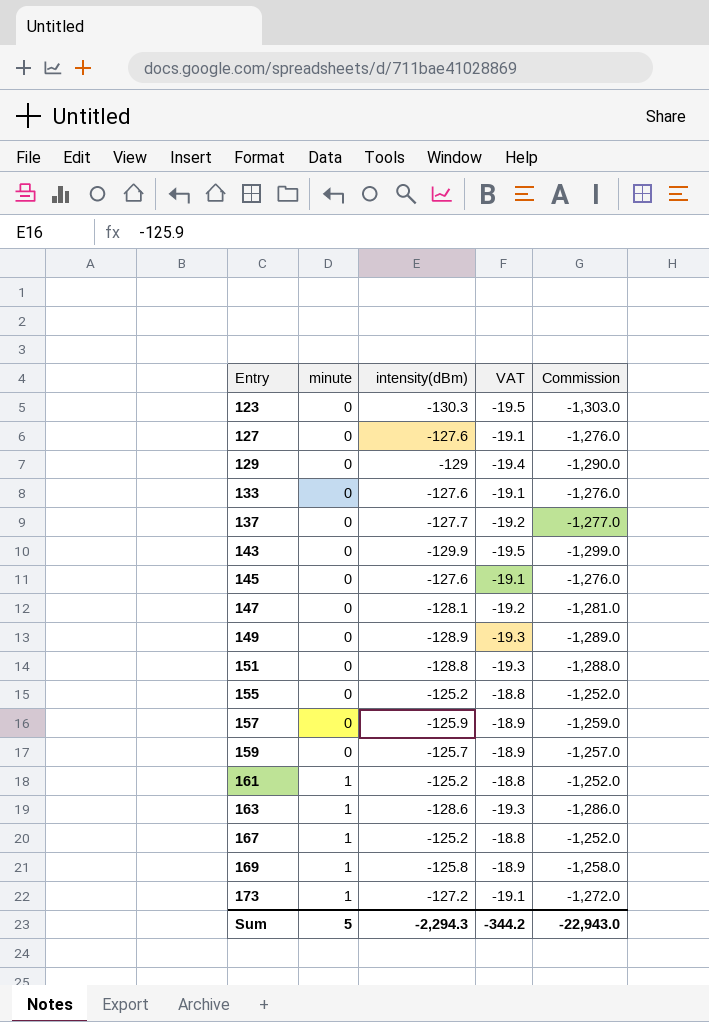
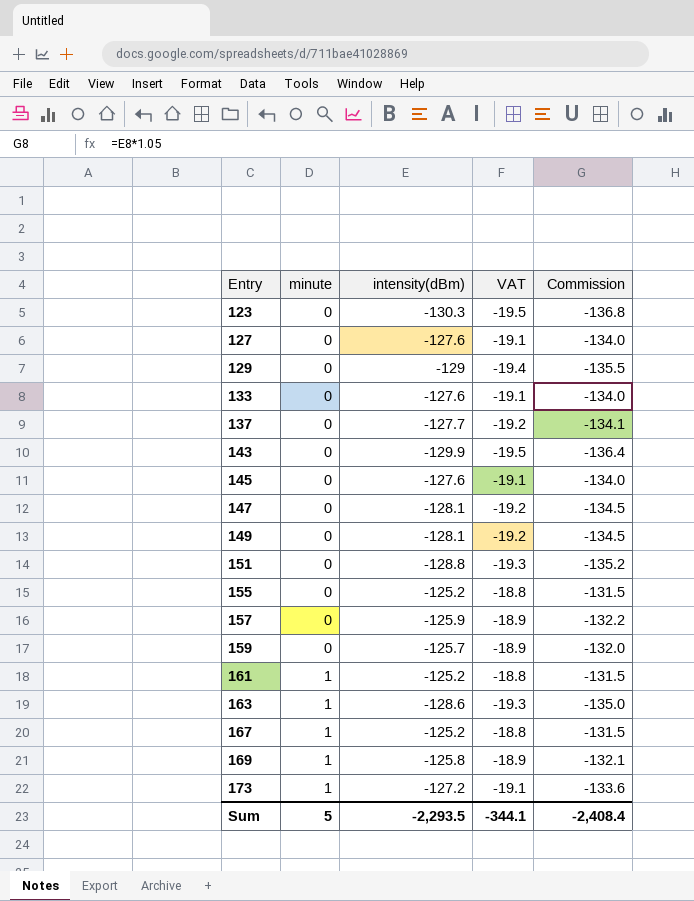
column Commission | formula: [intensity(dBm)] * 10 -> [intensity(dBm)] * 1.05
149 | intensity(dBm): -128.9 -> -128.1
149 | VAT: -19.3 -> -19.2
Sum | intensity(dBm): -2,294.3 -> -2,293.5
Sum | VAT: -344.2 -> -344.1
Sum | Commission: -22,943.0 -> -2,408.4

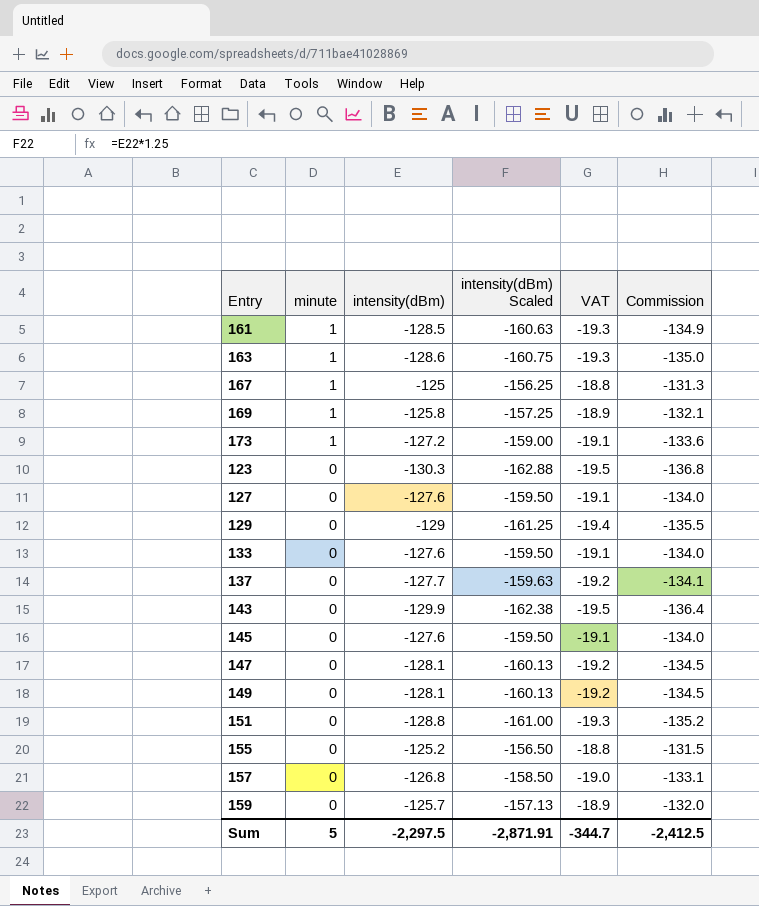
row order: Entry ascending -> minute descending
column intensity(dBm) Scaled | formula: none -> [intensity(dBm)] * 1.25
161 | intensity(dBm): -125.2 -> -128.5
161 | VAT: -18.8 -> -19.3
161 | Commission: -131.5 -> -134.9
167 | intensity(dBm): -125.2 -> -125
167 | Commission: -131.5 -> -131.3
157 | intensity(dBm): -125.9 -> -126.8
157 | VAT: -18.9 -> -19.0
157 | Commission: -132.2 -> -133.1
Sum | intensity(dBm): -2,293.5 -> -2,297.5
Sum | VAT: -344.1 -> -344.7
Sum | Commission: -2,408.4 -> -2,412.5

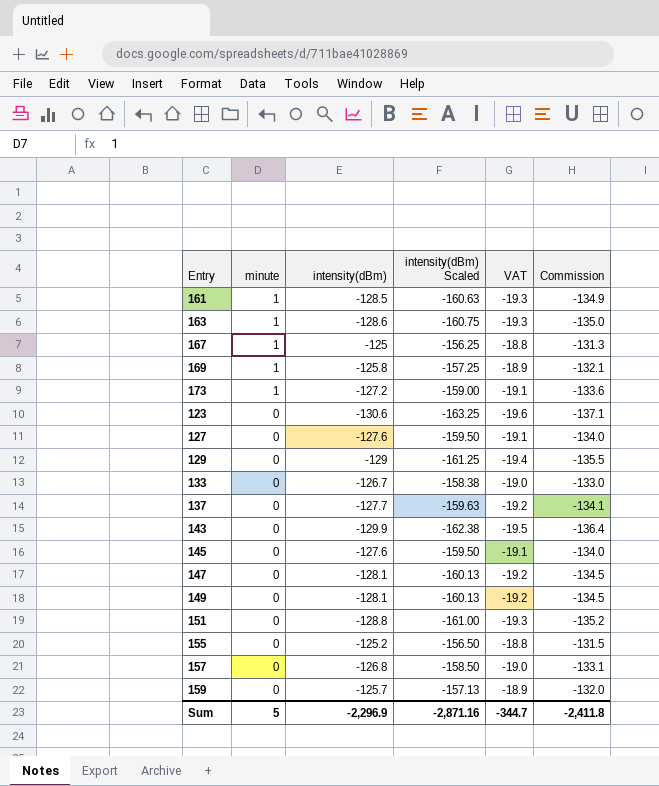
123 | intensity(dBm): -130.3 -> -130.6
123 | intensity(dBm) Scaled: -162.88 -> -163.25
123 | VAT: -19.5 -> -19.6
123 | Commission: -136.8 -> -137.1
133 | intensity(dBm): -127.6 -> -126.7
133 | intensity(dBm) Scaled: -159.50 -> -158.38
133 | VAT: -19.1 -> -19.0
133 | Commission: -134.0 -> -133.0
Sum | intensity(dBm): -2,297.5 -> -2,296.9
Sum | intensity(dBm) Scaled: -2,871.91 -> -2,871.16
Sum | Commission: -2,412.5 -> -2,411.8

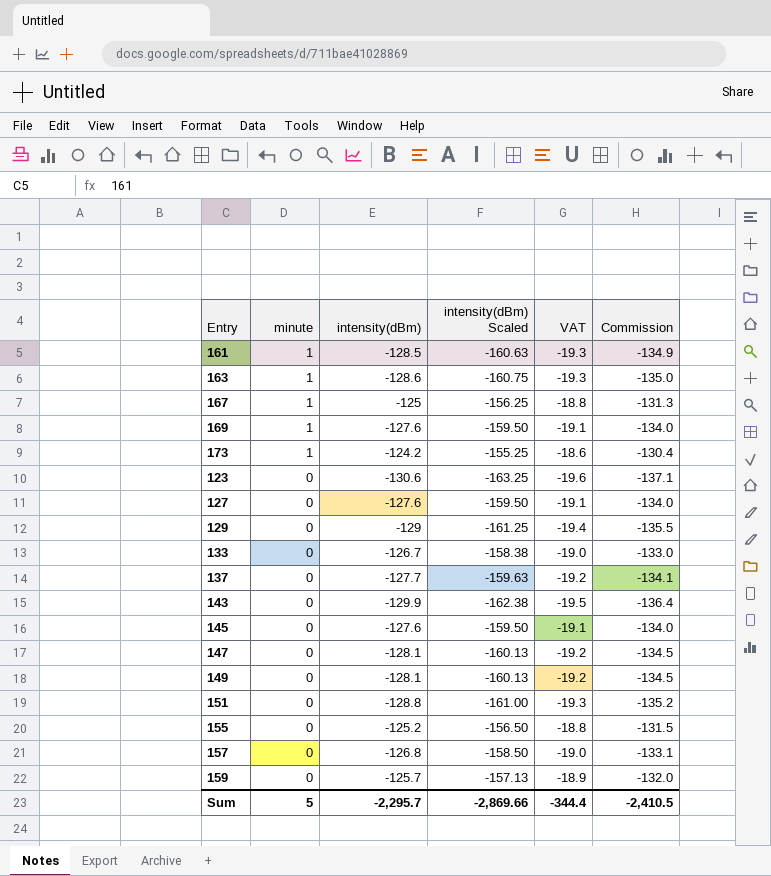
169 | intensity(dBm): -125.8 -> -127.6
169 | intensity(dBm) Scaled: -157.25 -> -159.50
169 | VAT: -18.9 -> -19.1
169 | Commission: -132.1 -> -134.0
173 | intensity(dBm): -127.2 -> -124.2
173 | intensity(dBm) Scaled: -159.00 -> -155.25
173 | VAT: -19.1 -> -18.6
173 | Commission: -133.6 -> -130.4
Sum | intensity(dBm): -2,296.9 -> -2,295.7
Sum | intensity(dBm) Scaled: -2,871.16 -> -2,869.66
Sum | VAT: -344.7 -> -344.4
Sum | Commission: -2,411.8 -> -2,410.5

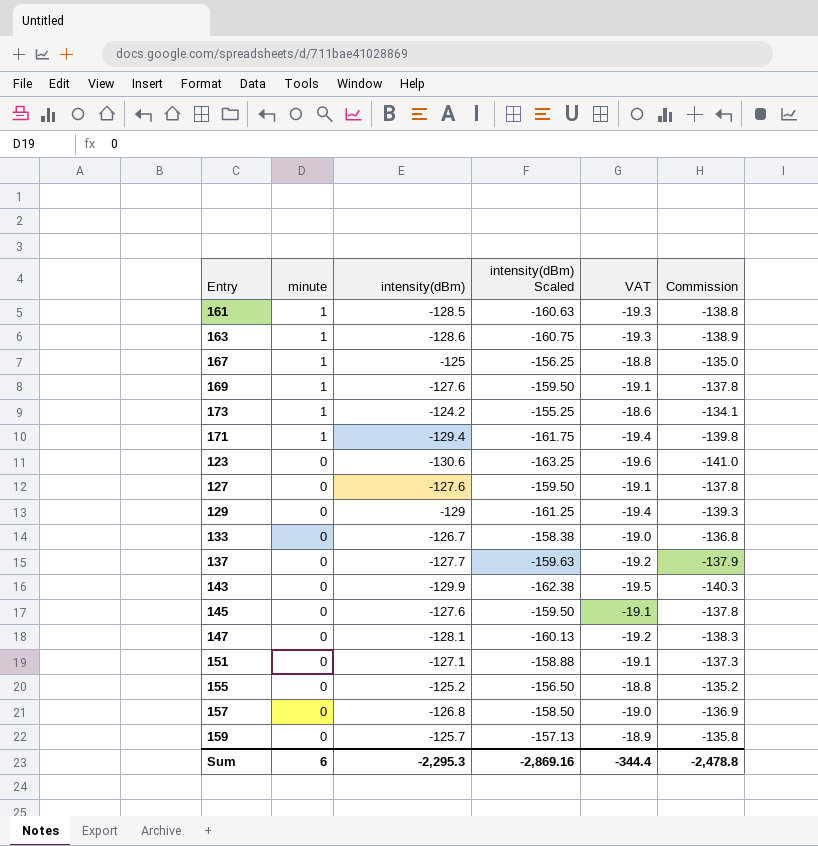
column Commission | formula: [intensity(dBm)] * 1.05 -> [intensity(dBm)] * 1.08
row 149: 0 | -128.1 | -160.13 | -19.2 | -134.5 -> none
row 171: none -> 1 | -129.4 | -161.75 | -19.4 | -139.8
151 | intensity(dBm): -128.8 -> -127.1
151 | intensity(dBm) Scaled: -161.00 -> -158.88
151 | VAT: -19.3 -> -19.1
Sum | minute: 5 -> 6
Sum | intensity(dBm): -2,295.7 -> -2,295.3
Sum | intensity(dBm) Scaled: -2,869.66 -> -2,869.16
Sum | Commission: -2,410.5 -> -2,478.8

